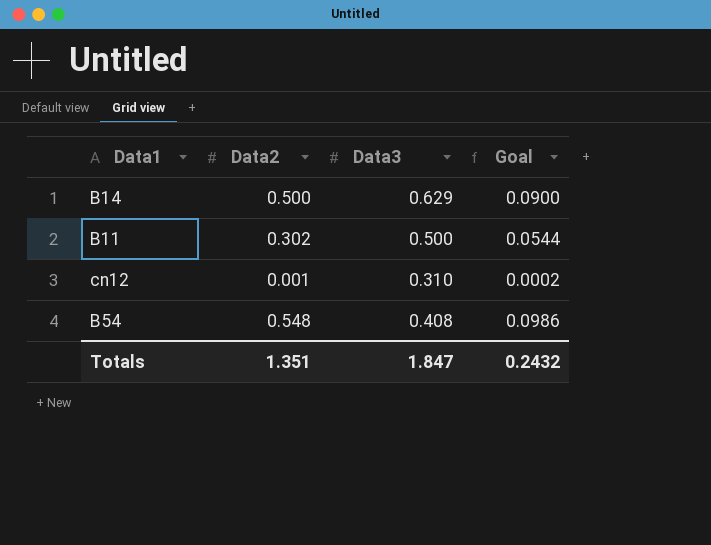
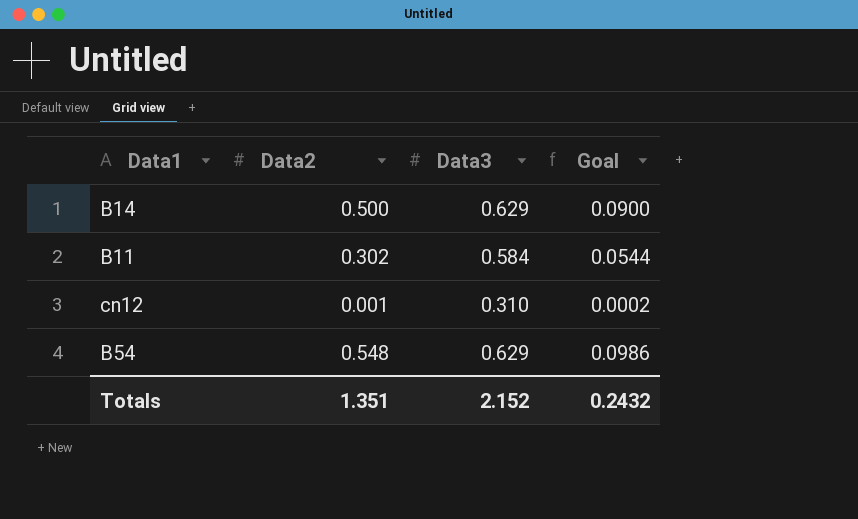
B11 | Data3: 0.500 -> 0.584
B54 | Data3: 0.408 -> 0.629
Totals | Data3: 1.847 -> 2.152

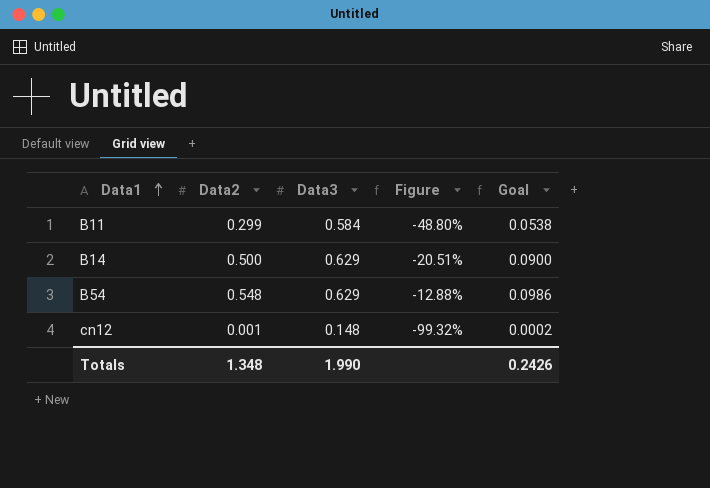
row order: none -> Data1 ascending
column Figure | formula: none -> ([Data2] - [Data3]) / [Data3]
B11 | Data2: 0.302 -> 0.299
B11 | Goal: 0.0544 -> 0.0538
cn12 | Data3: 0.310 -> 0.148
Totals | Data2: 1.351 -> 1.348
Totals | Data3: 2.152 -> 1.990
Totals | Goal: 0.2432 -> 0.2426

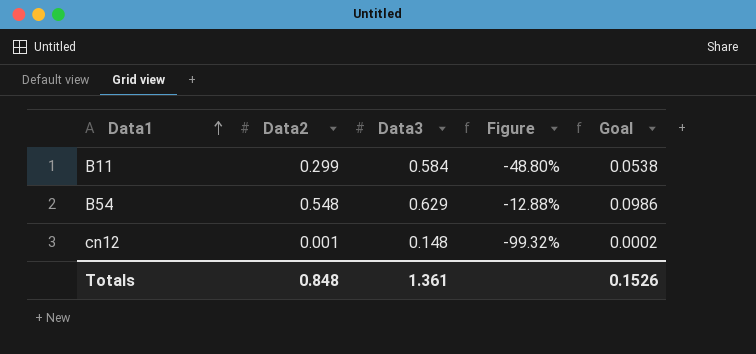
row B14: 0.500 | 0.629 | -20.51% | 0.0900 -> none
Totals | Data2: 1.348 -> 0.848
Totals | Data3: 1.990 -> 1.361
Totals | Goal: 0.2426 -> 0.1526

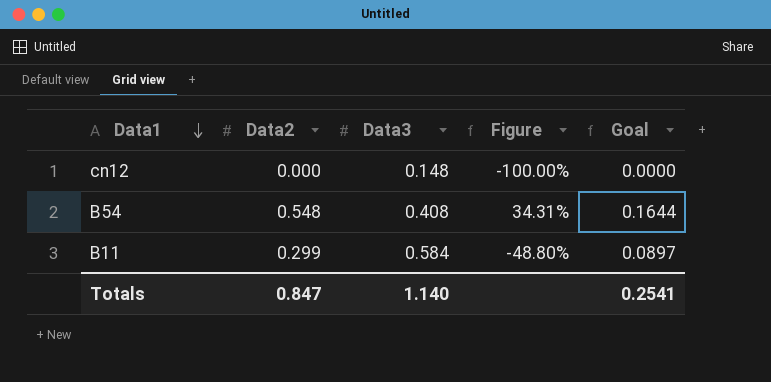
row order: Data1 ascending -> Data1 descending
column Goal | formula: [Data2] * 0.18 -> [Data2] * 0.3
cn12 | Data2: 0.001 -> 0.000
cn12 | Figure: -99.32% -> -100.00%
B54 | Data3: 0.629 -> 0.408
B54 | Figure: -12.88% -> 34.31%
Totals | Data2: 0.848 -> 0.847
Totals | Data3: 1.361 -> 1.140
Totals | Goal: 0.1526 -> 0.2541

